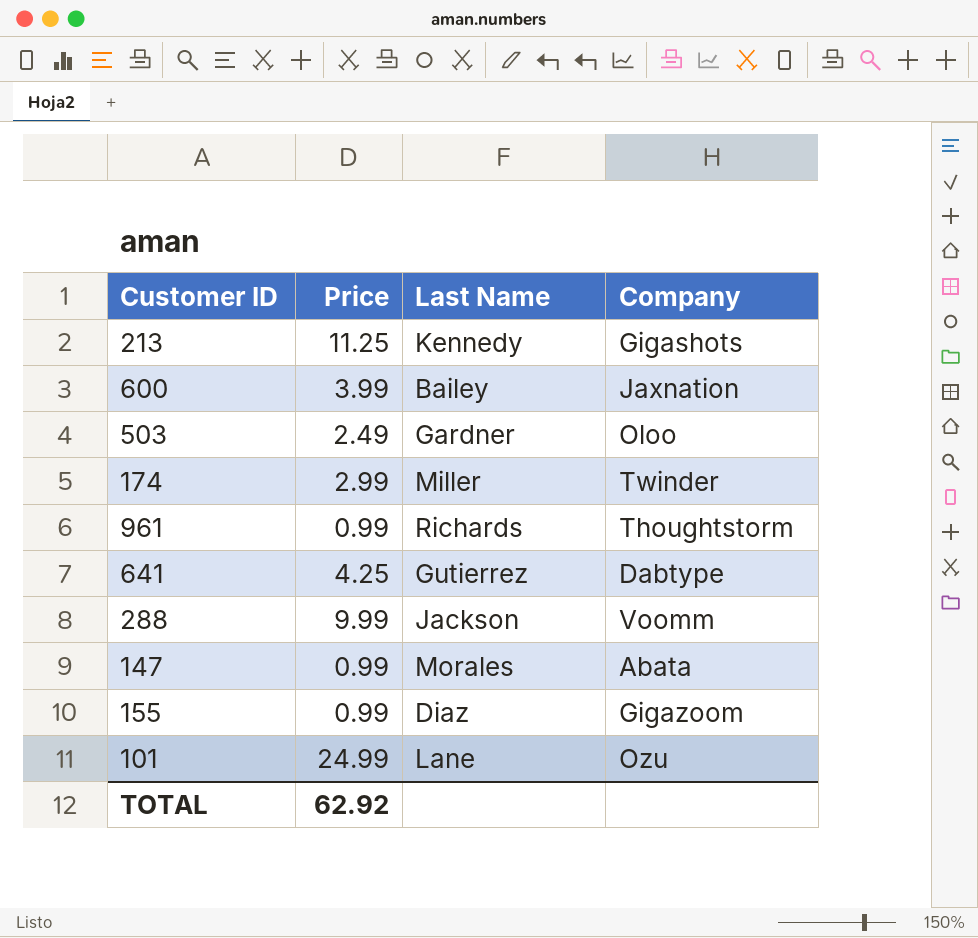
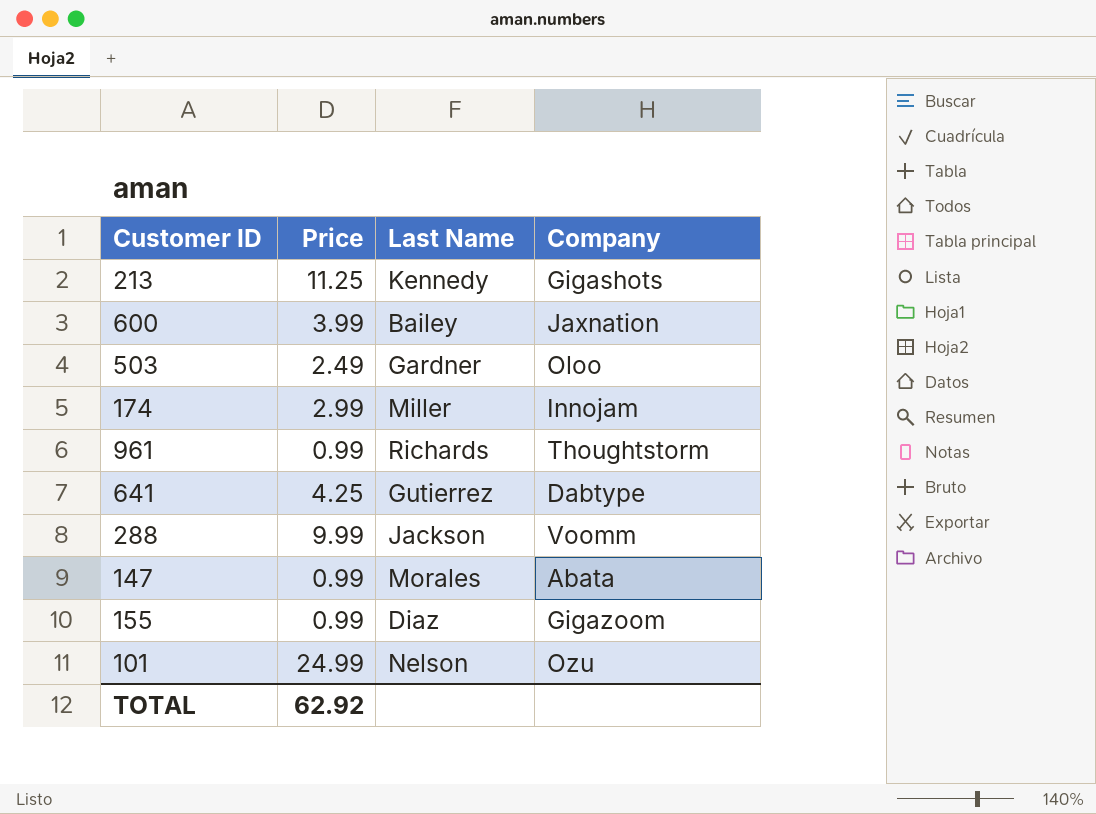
174 | Company: Twinder -> Innojam
101 | Last Name: Lane -> Nelson

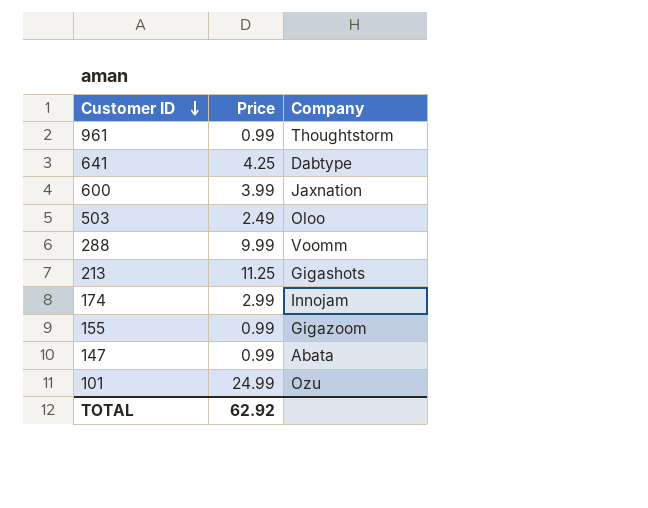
row order: none -> Customer ID descending
column Last Name | position: 3 -> none

